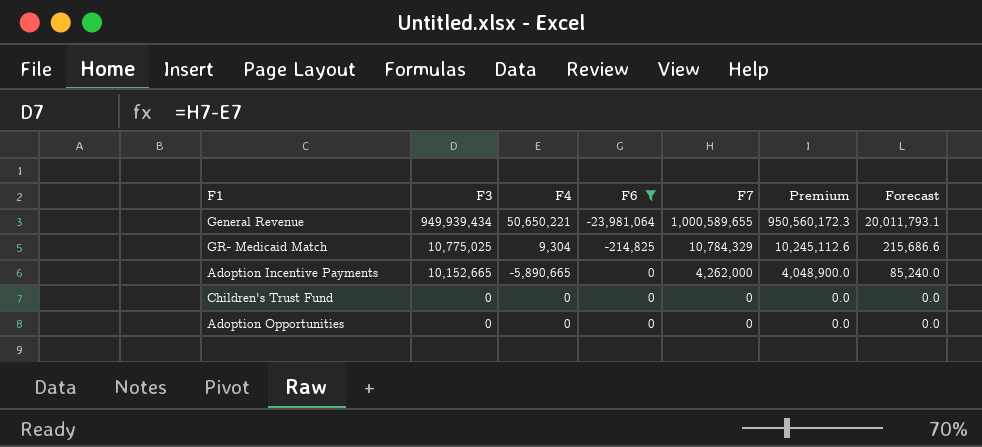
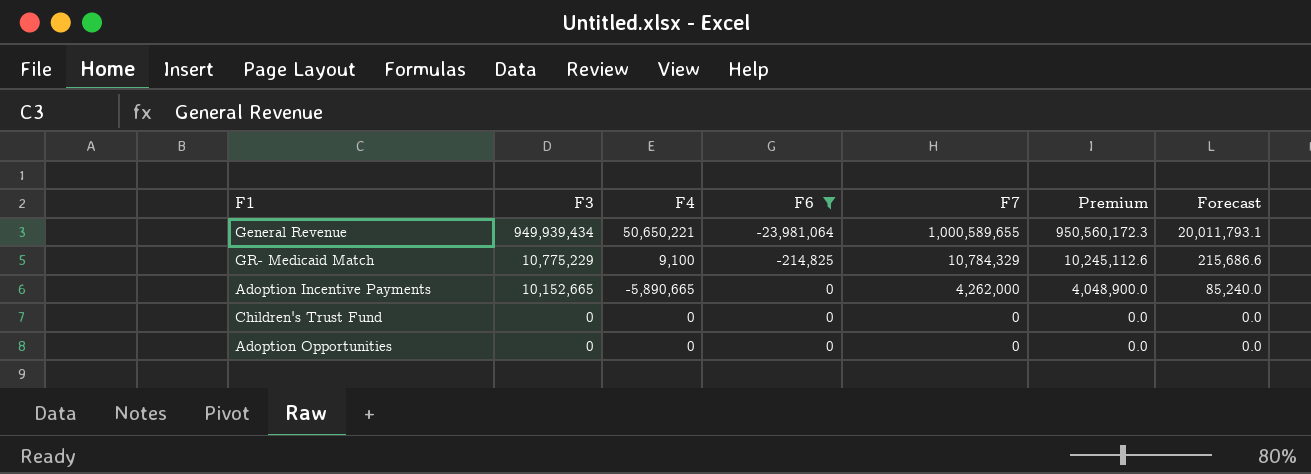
GR- Medicaid Match | F3: 10,775,025 -> 10,775,229
GR- Medicaid Match | F4: 9,304 -> 9,100

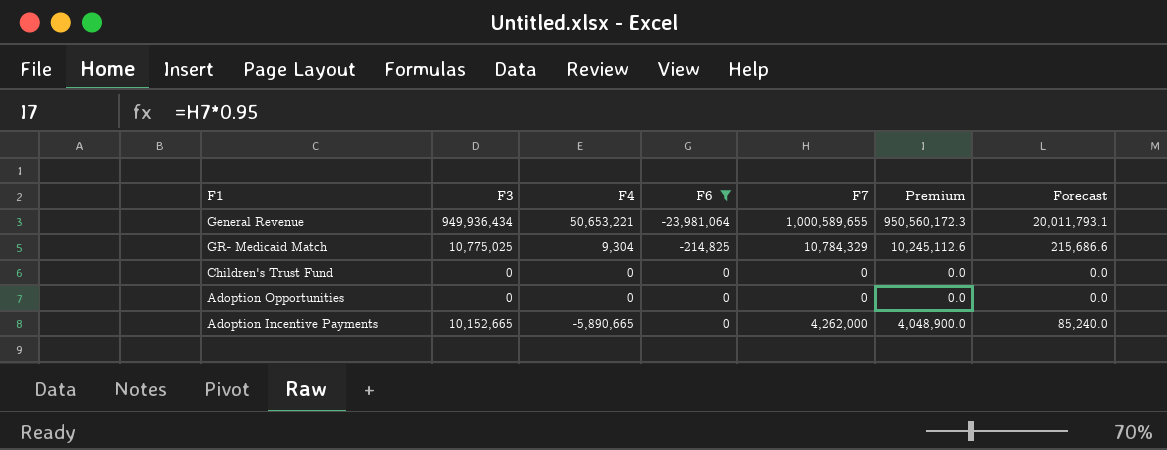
row order: F3 descending -> F4 descending
General Revenue | F3: 949,939,434 -> 949,936,434
General Revenue | F4: 50,650,221 -> 50,653,221
GR- Medicaid Match | F3: 10,775,229 -> 10,775,025
GR- Medicaid Match | F4: 9,100 -> 9,304

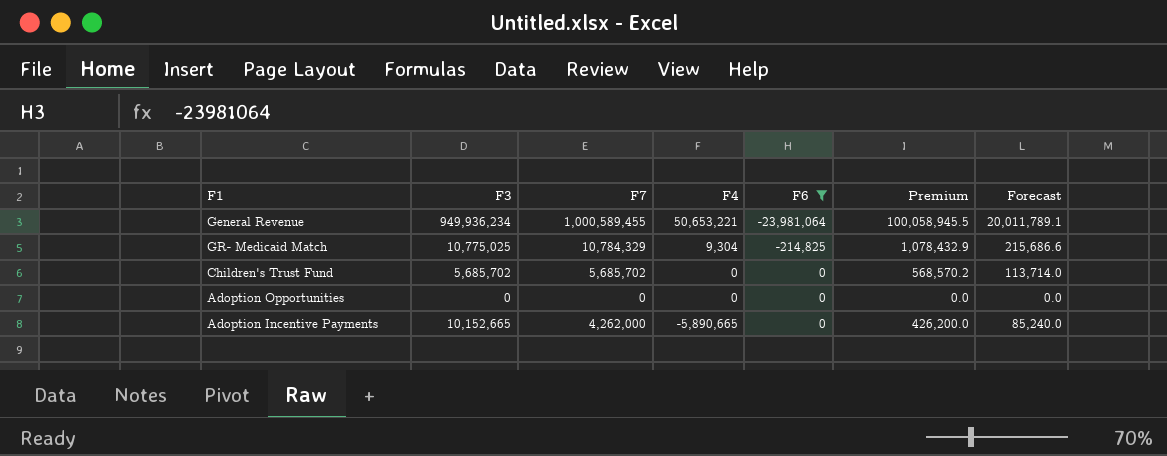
column F7 | position: 5 -> 3
column Premium | formula: [F7] * 0.95 -> [F7] * 0.1
General Revenue | F3: 949,936,434 -> 949,936,234
General Revenue | F7: 1,000,589,655 -> 1,000,589,455
General Revenue | Forecast: 20,011,793.1 -> 20,011,789.1
Children's Trust Fund | F3: 0 -> 5,685,702
Children's Trust Fund | F7: 0 -> 5,685,702
Children's Trust Fund | Forecast: 0.0 -> 113,714.0

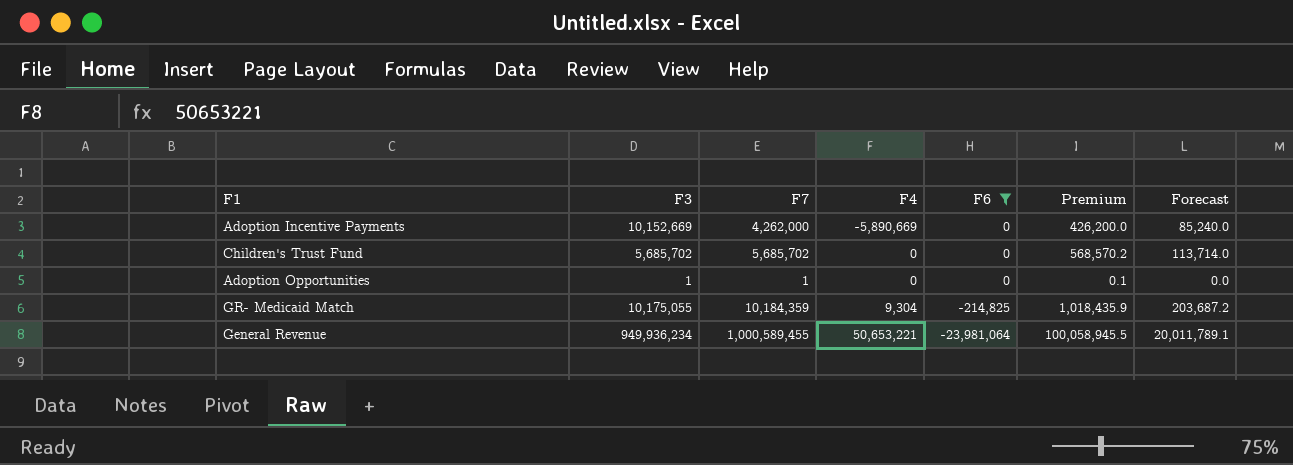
row order: F4 descending -> F4 ascending
Adoption Incentive Payments | F3: 10,152,665 -> 10,152,669
Adoption Incentive Payments | F4: -5,890,665 -> -5,890,669
Adoption Opportunities | F3: 0 -> 1
Adoption Opportunities | F7: 0 -> 1
Adoption Opportunities | Premium: 0.0 -> 0.1
GR- Medicaid Match | F3: 10,775,025 -> 10,175,055
GR- Medicaid Match | F7: 10,784,329 -> 10,184,359
GR- Medicaid Match | Premium: 1,078,432.9 -> 1,018,435.9
GR- Medicaid Match | Forecast: 215,686.6 -> 203,687.2

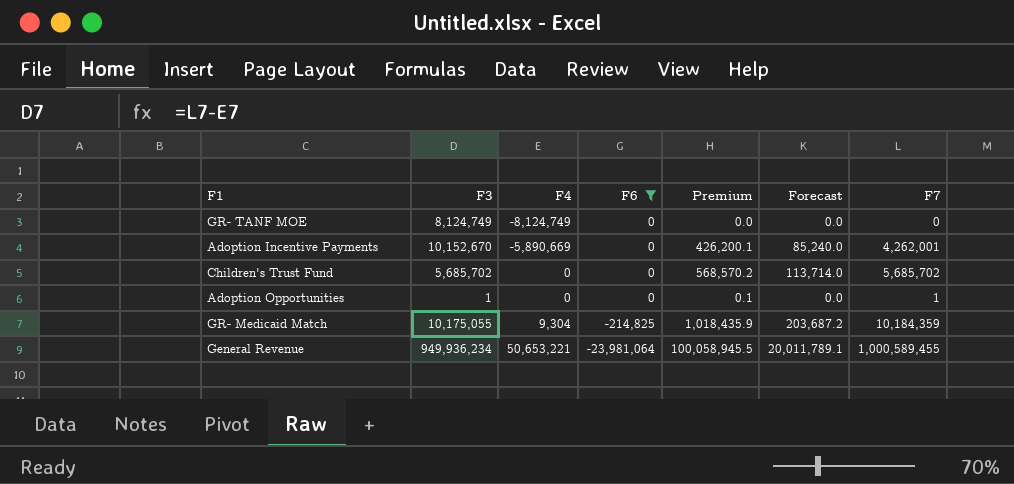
column F7 | position: 3 -> 7
row GR- TANF MOE: none -> 8,124,749 | -8,124,749 | 0 | 0.0 | 0.0 | 0
Adoption Incentive Payments | F3: 10,152,669 -> 10,152,670
Adoption Incentive Payments | Premium: 426,200.0 -> 426,200.1
Adoption Incentive Payments | F7: 4,262,000 -> 4,262,001

